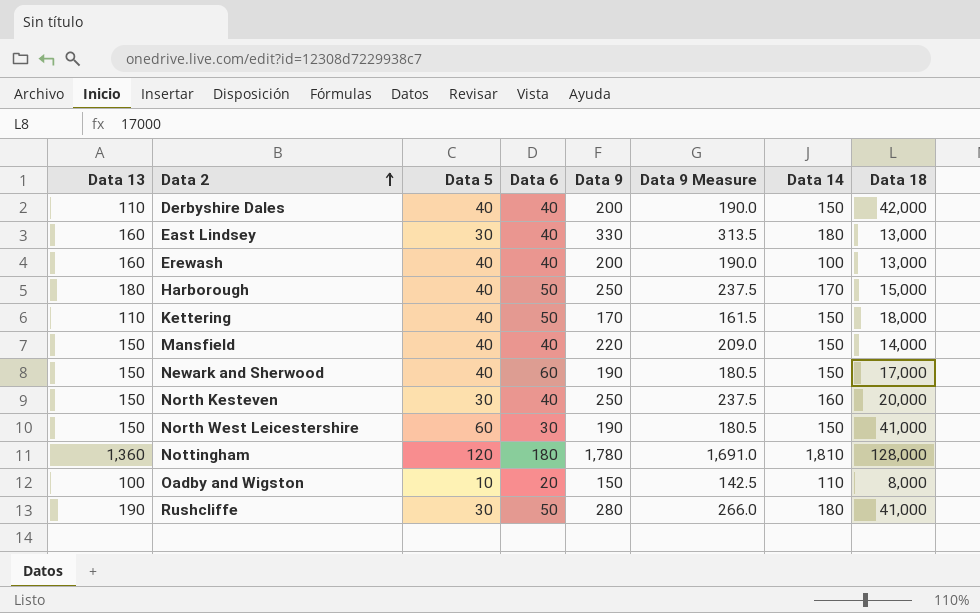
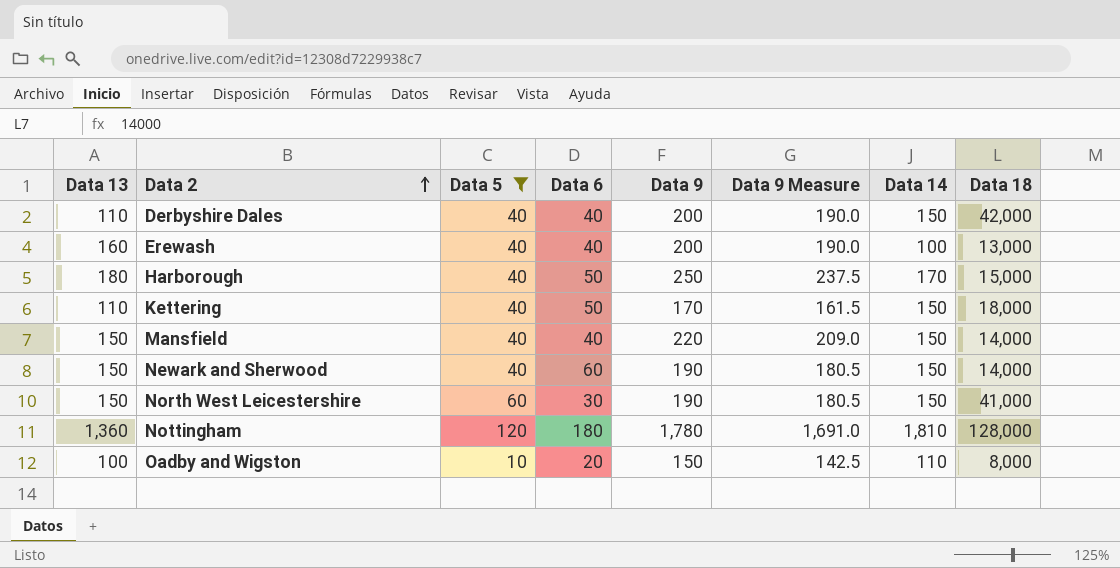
filter: none -> Data 5 != 30
Newark and Sherwood | Data 18: 17,000 -> 14,000

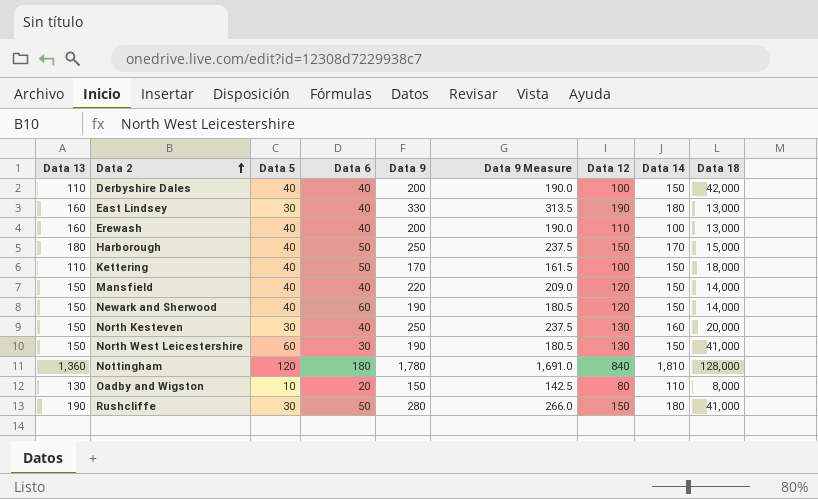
filter: Data 5 != 30 -> none
column Data 12 | position: none -> 7
Oadby and Wigston | Data 13: 100 -> 130

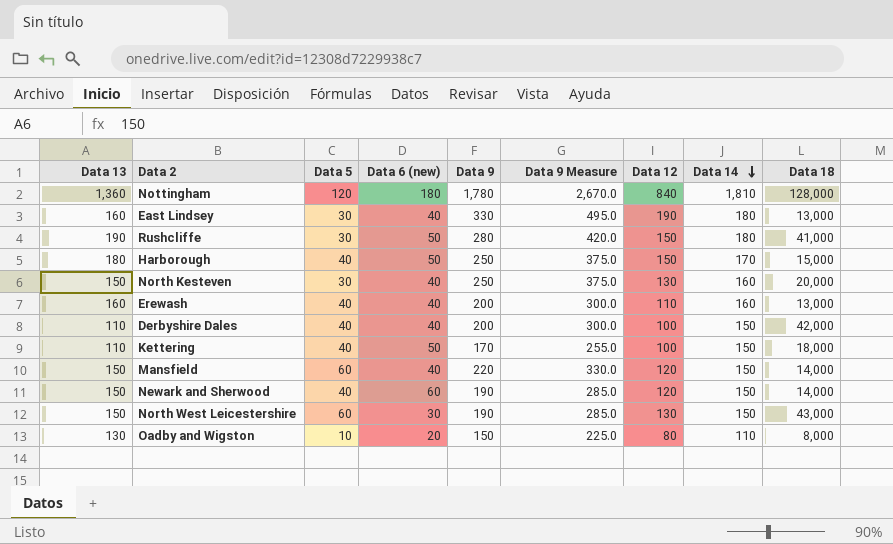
row order: Data 2 ascending -> Data 14 descending
column name: Data 6 -> Data 6 (new)
column Data 9 Measure | formula: [Data 9] * 0.95 -> [Data 9] * 1.5
Erewash | Data 14: 100 -> 160
Mansfield | Data 5: 40 -> 60
North West Leicestershire | Data 18: 41,000 -> 43,000

